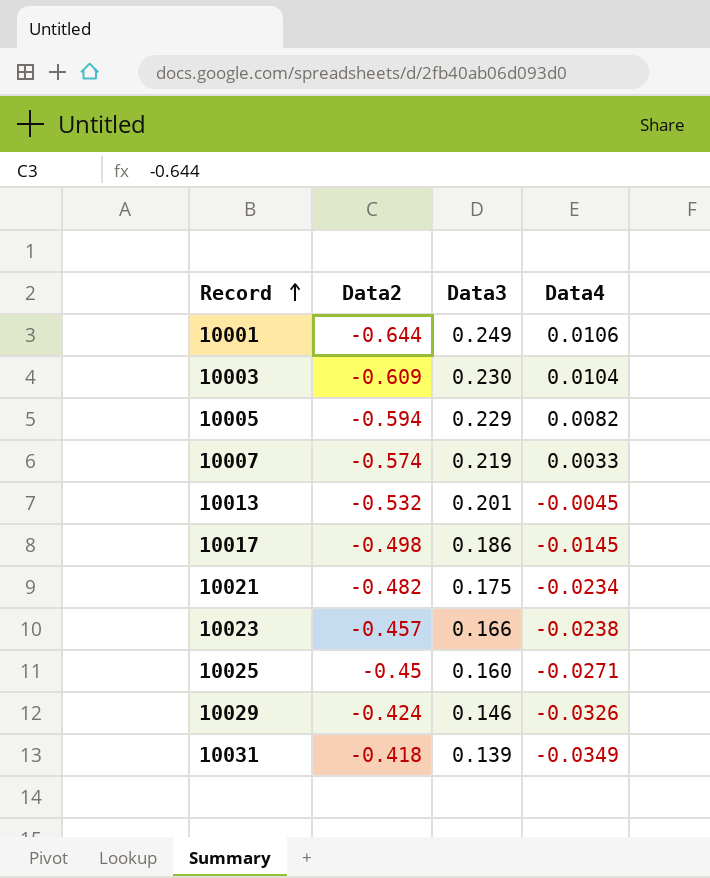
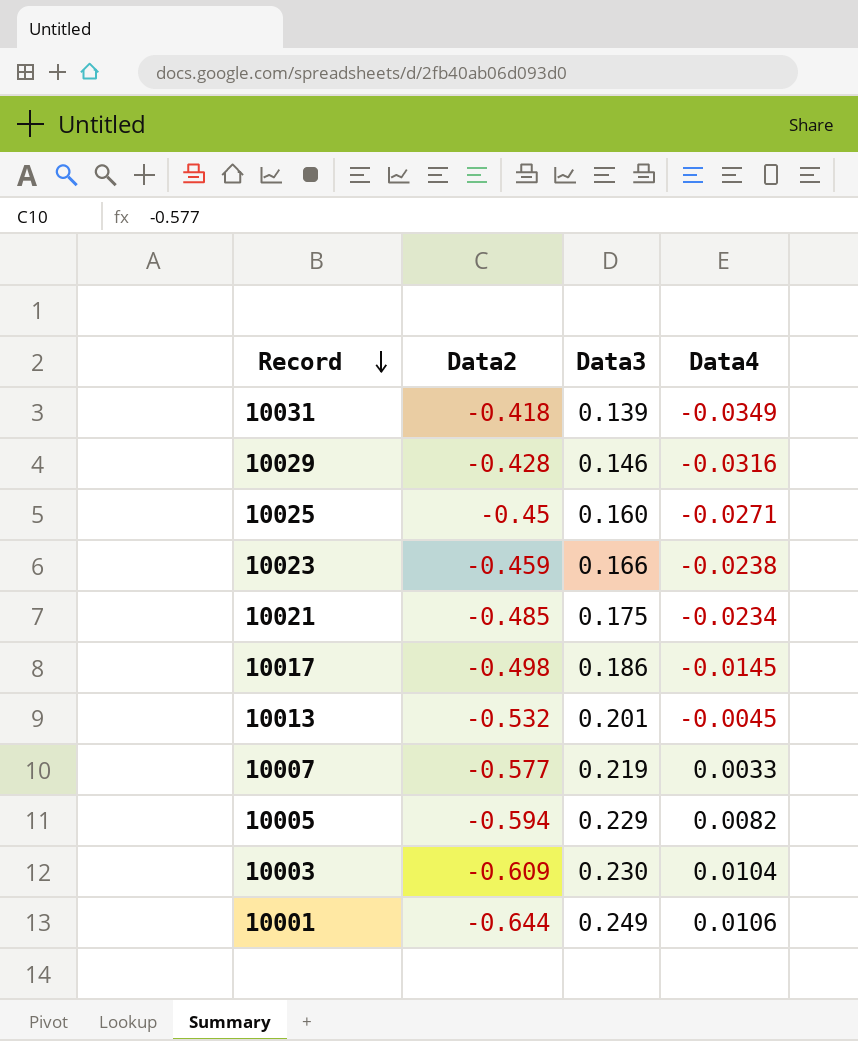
row order: Record ascending -> Record descending
10029 | Data2: -0.424 -> -0.428
10029 | Data4: -0.0326 -> -0.0316
10023 | Data2: -0.457 -> -0.459
10021 | Data2: -0.482 -> -0.485
10007 | Data2: -0.574 -> -0.577

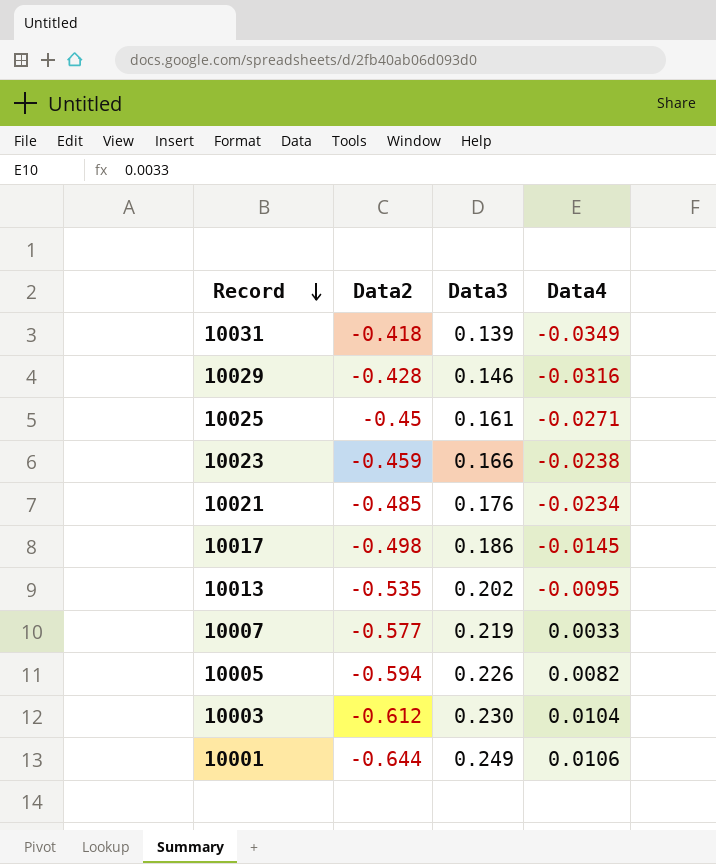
10025 | Data3: 0.160 -> 0.161
10021 | Data3: 0.175 -> 0.176
10013 | Data2: -0.532 -> -0.535
10013 | Data3: 0.201 -> 0.202
10013 | Data4: -0.0045 -> -0.0095
10005 | Data3: 0.229 -> 0.226
10003 | Data2: -0.609 -> -0.612

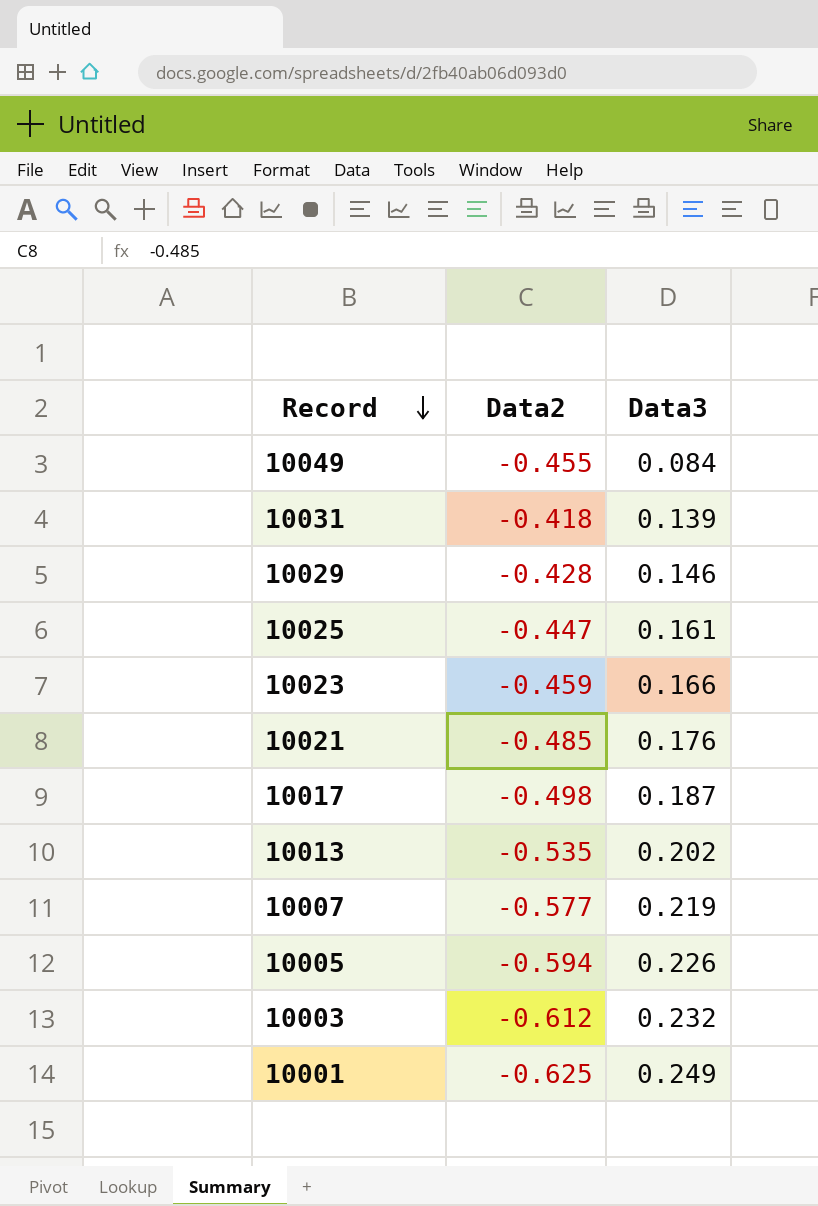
column Data4 | position: 4 -> none
row 10049: none -> -0.455 | 0.084
10025 | Data2: -0.45 -> -0.447
10017 | Data3: 0.186 -> 0.187
10003 | Data3: 0.230 -> 0.232
10001 | Data2: -0.644 -> -0.625

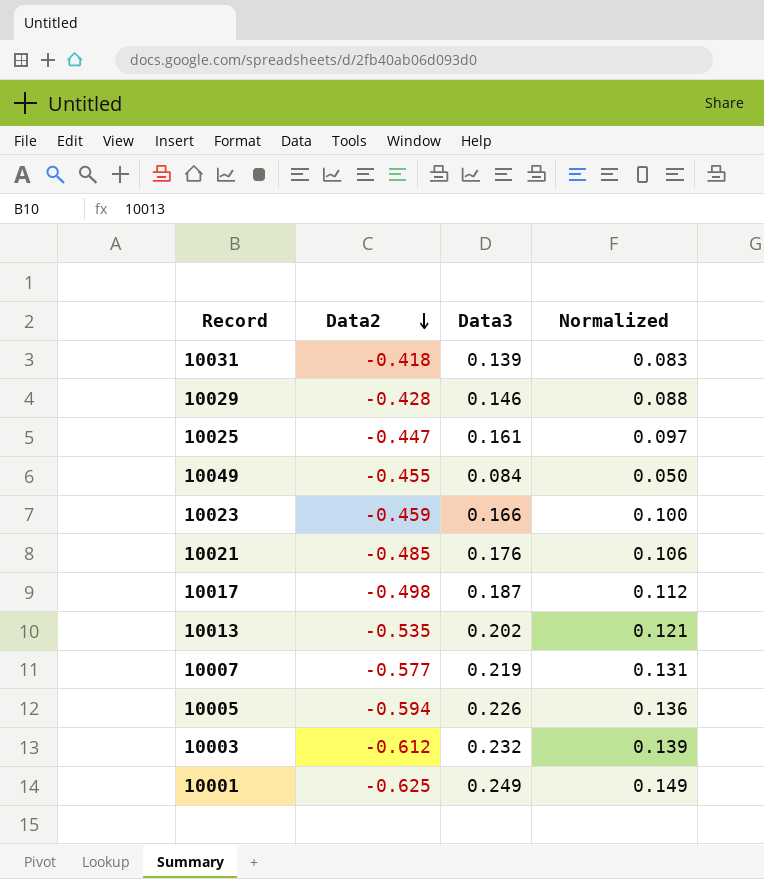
row order: Record descending -> Data2 descending
column Normalized | formula: none -> [Data3] * 0.6

